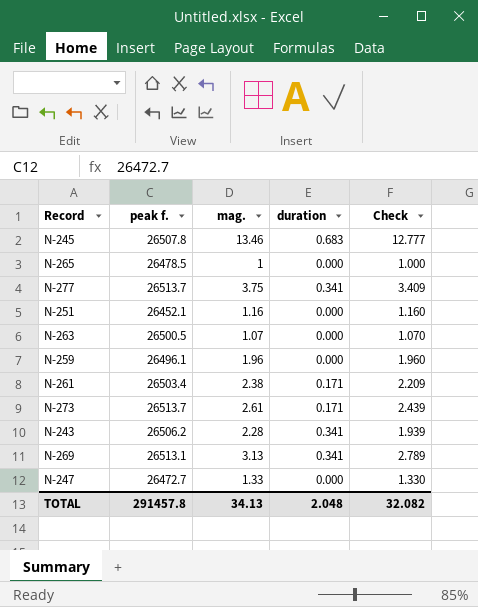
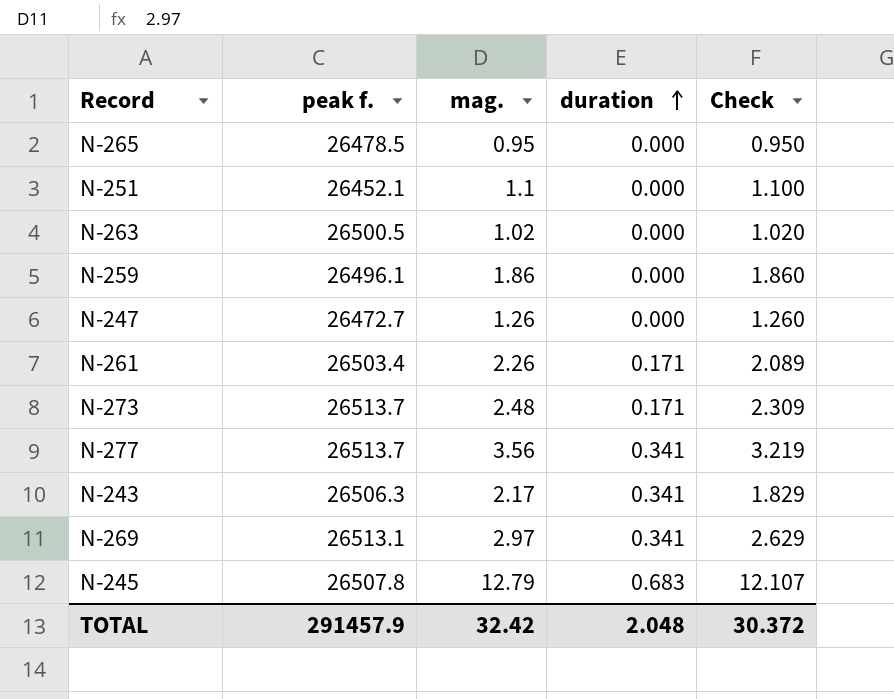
row order: none -> duration ascending
N-265 | mag.: 1 -> 0.95
N-265 | Check: 1.000 -> 0.950
N-251 | mag.: 1.16 -> 1.1
N-251 | Check: 1.160 -> 1.100
N-263 | mag.: 1.07 -> 1.02
N-263 | Check: 1.070 -> 1.020
N-259 | mag.: 1.96 -> 1.86
N-259 | Check: 1.960 -> 1.860
N-247 | mag.: 1.33 -> 1.26
N-247 | Check: 1.330 -> 1.260
N-261 | mag.: 2.38 -> 2.26
N-261 | Check: 2.209 -> 2.089
N-273 | mag.: 2.61 -> 2.48
N-273 | Check: 2.439 -> 2.309
N-277 | mag.: 3.75 -> 3.56
N-277 | Check: 3.409 -> 3.219
N-243 | peak f.: 26506.2 -> 26506.3
N-243 | mag.: 2.28 -> 2.17
N-243 | Check: 1.939 -> 1.829
N-269 | mag.: 3.13 -> 2.97
N-269 | Check: 2.789 -> 2.629
N-245 | mag.: 13.46 -> 12.79
N-245 | Check: 12.777 -> 12.107
TOTAL | peak f.: 291457.8 -> 291457.9
TOTAL | mag.: 34.13 -> 32.42
TOTAL | Check: 32.082 -> 30.372

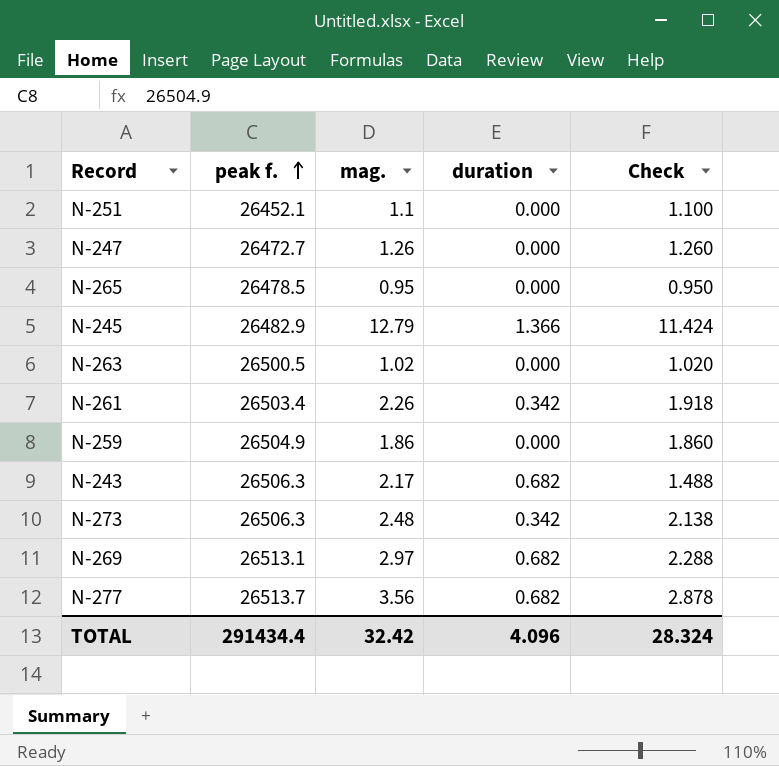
row order: duration ascending -> peak f. ascending
N-245 | peak f.: 26507.8 -> 26482.9
N-245 | duration: 0.683 -> 1.366
N-245 | Check: 12.107 -> 11.424
N-261 | duration: 0.171 -> 0.342
N-261 | Check: 2.089 -> 1.918
N-259 | peak f.: 26496.1 -> 26504.9
N-243 | duration: 0.341 -> 0.682
N-243 | Check: 1.829 -> 1.488
N-273 | peak f.: 26513.7 -> 26506.3
N-273 | duration: 0.171 -> 0.342
N-273 | Check: 2.309 -> 2.138
N-269 | duration: 0.341 -> 0.682
N-269 | Check: 2.629 -> 2.288
N-277 | duration: 0.341 -> 0.682
N-277 | Check: 3.219 -> 2.878
TOTAL | peak f.: 291457.9 -> 291434.4
TOTAL | duration: 2.048 -> 4.096
TOTAL | Check: 30.372 -> 28.324

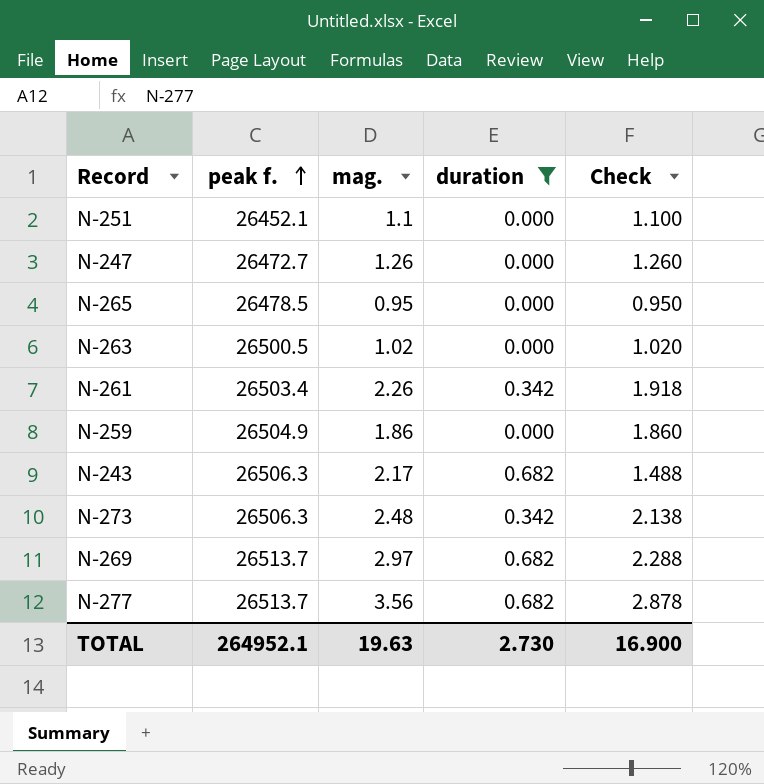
filter: none -> duration != 1.366
N-269 | peak f.: 26513.1 -> 26513.7
TOTAL | peak f.: 291434.4 -> 264952.1
TOTAL | mag.: 32.42 -> 19.63
TOTAL | duration: 4.096 -> 2.730
TOTAL | Check: 28.324 -> 16.900

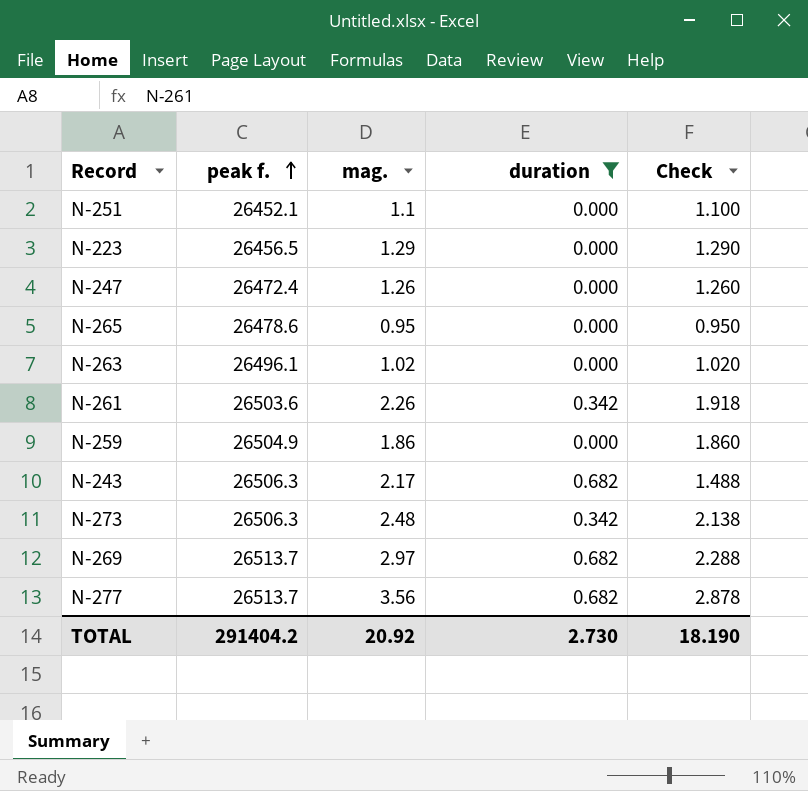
row N-223: none -> 26456.5 | 1.29 | 0.000 | 1.290
N-247 | peak f.: 26472.7 -> 26472.4
N-265 | peak f.: 26478.5 -> 26478.6
N-263 | peak f.: 26500.5 -> 26496.1
N-261 | peak f.: 26503.4 -> 26503.6
TOTAL | peak f.: 264952.1 -> 291404.2
TOTAL | mag.: 19.63 -> 20.92
TOTAL | Check: 16.900 -> 18.190

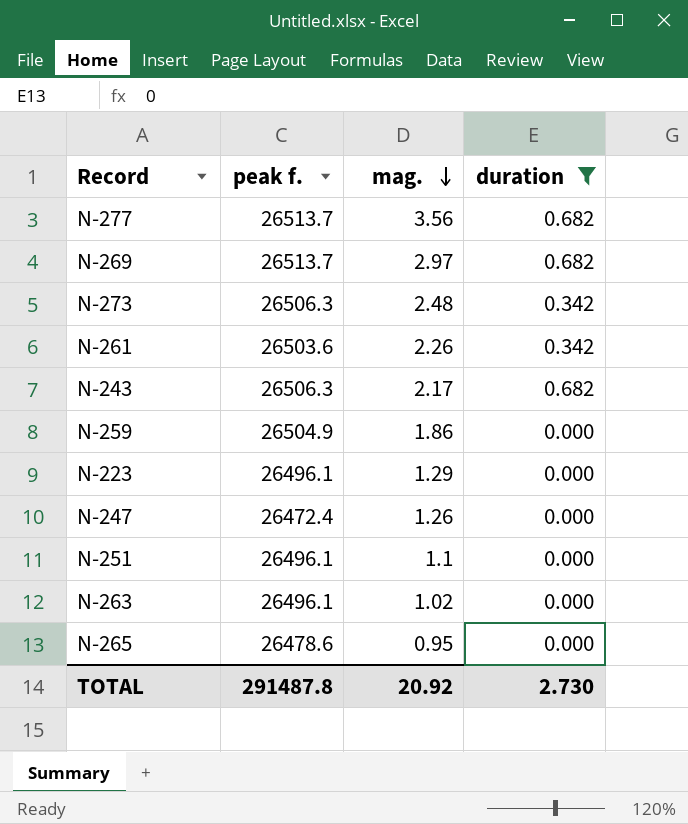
row order: peak f. ascending -> mag. descending
column Check | formula: [mag.] - [duration] -> none
N-223 | peak f.: 26456.5 -> 26496.1
N-251 | peak f.: 26452.1 -> 26496.1
TOTAL | peak f.: 291404.2 -> 291487.8

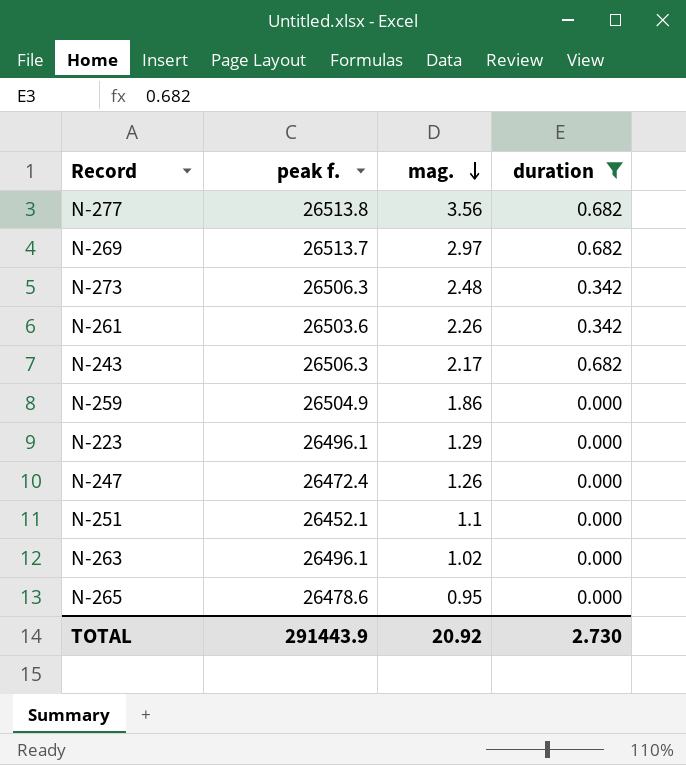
N-277 | peak f.: 26513.7 -> 26513.8
N-251 | peak f.: 26496.1 -> 26452.1
TOTAL | peak f.: 291487.8 -> 291443.9

